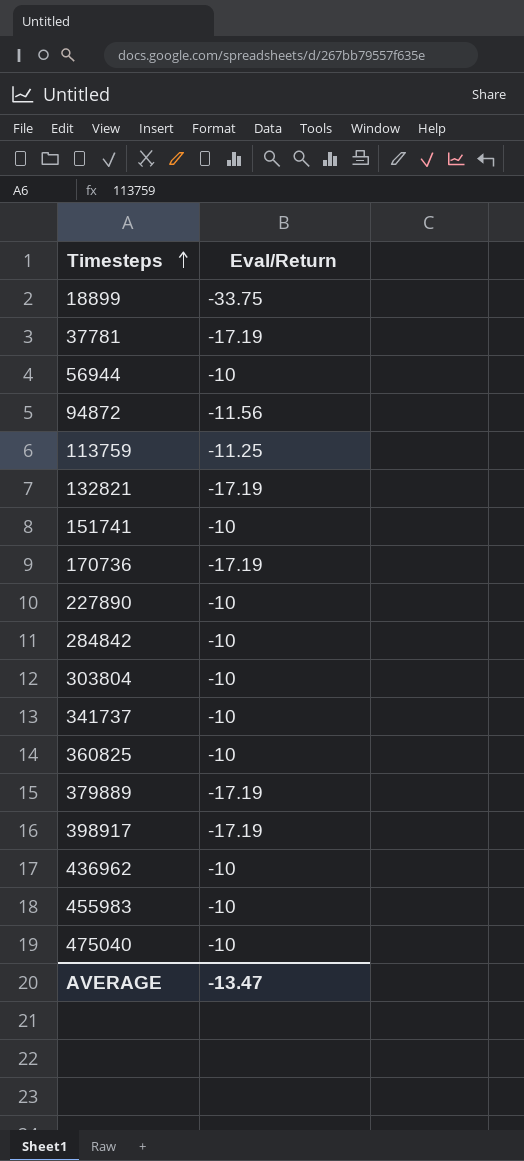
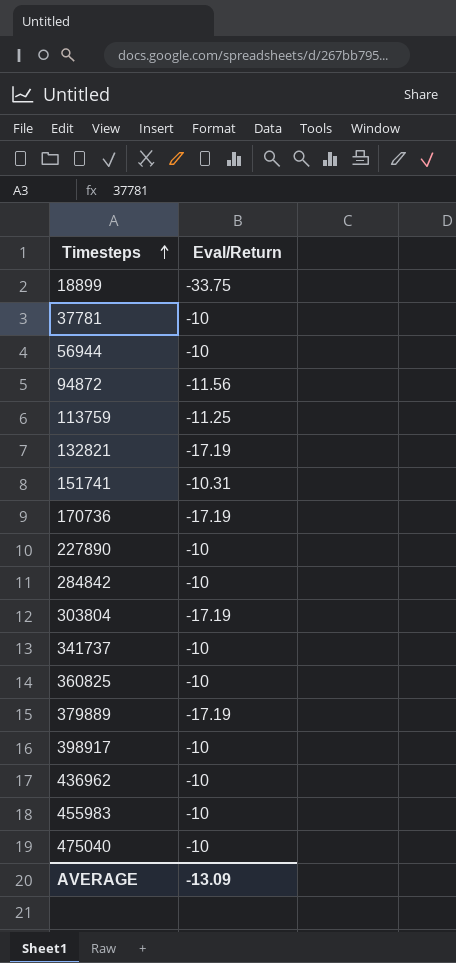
37781 | Eval/Return: -17.19 -> -10
151741 | Eval/Return: -10 -> -10.31
303804 | Eval/Return: -10 -> -17.19
398917 | Eval/Return: -17.19 -> -10
AVERAGE | Eval/Return: -13.47 -> -13.09

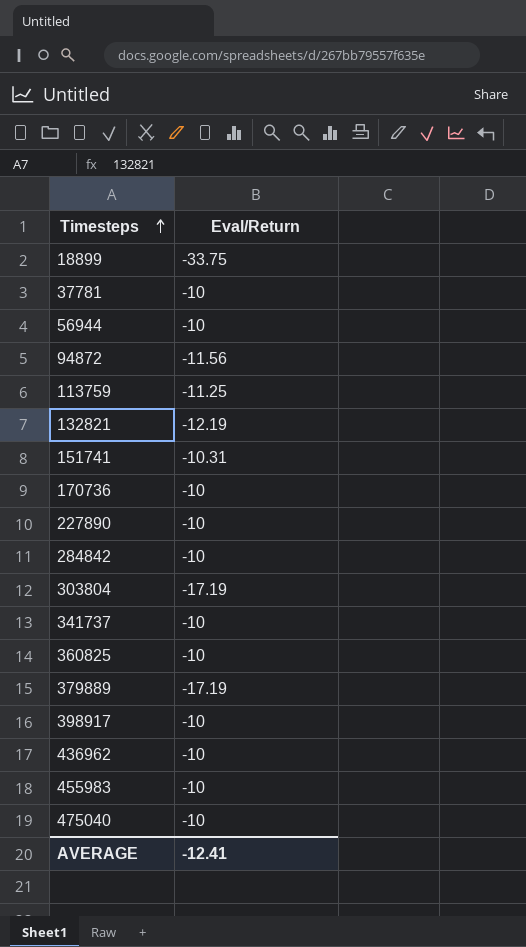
132821 | Eval/Return: -17.19 -> -12.19
170736 | Eval/Return: -17.19 -> -10
AVERAGE | Eval/Return: -13.09 -> -12.41

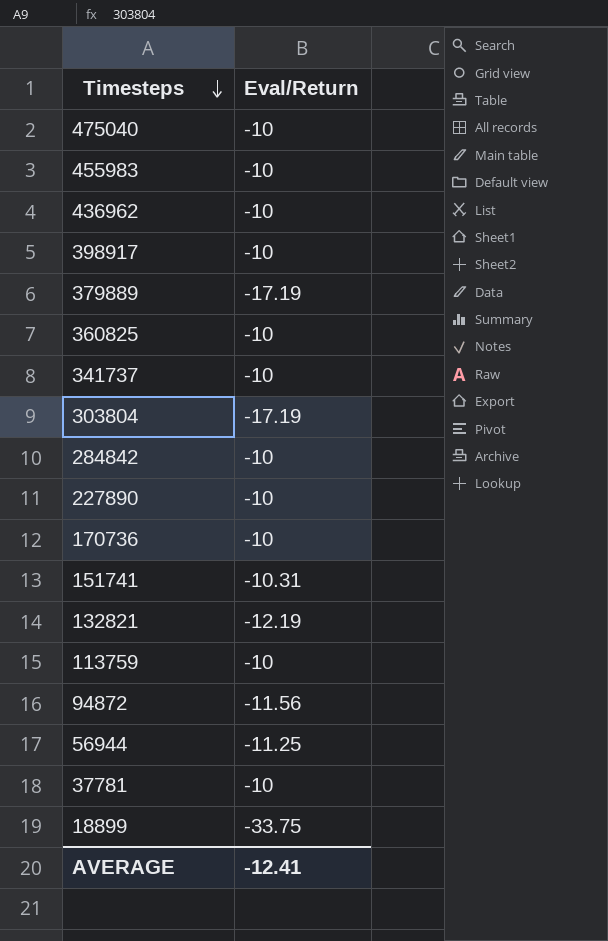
row order: Timesteps ascending -> Timesteps descending
113759 | Eval/Return: -11.25 -> -10
56944 | Eval/Return: -10 -> -11.25

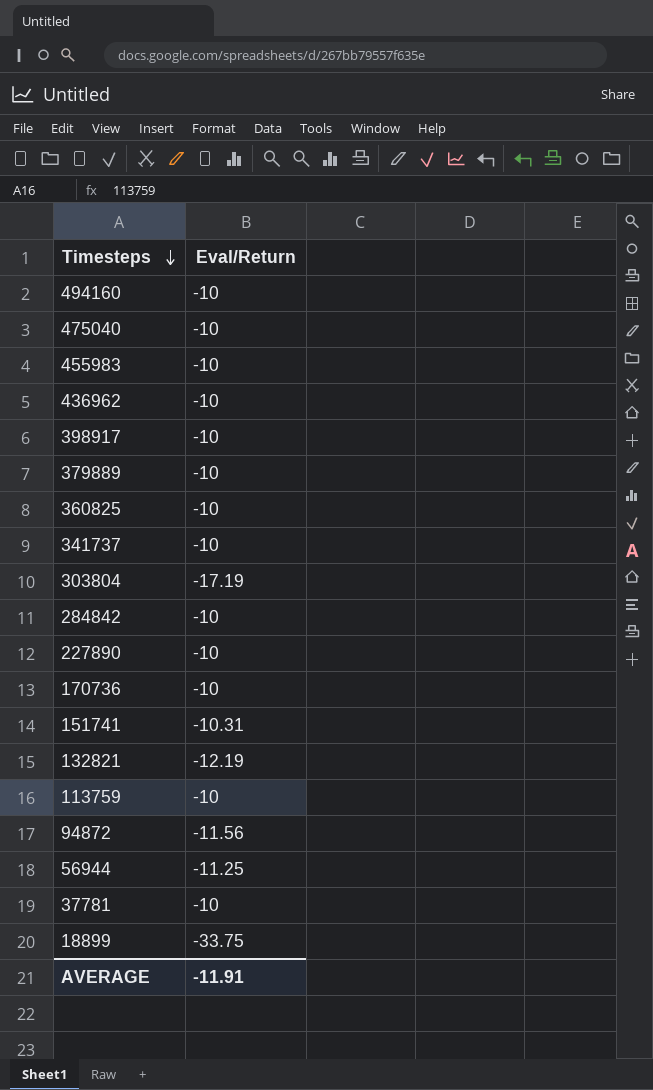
row 494160: none -> -10
379889 | Eval/Return: -17.19 -> -10
AVERAGE | Eval/Return: -12.41 -> -11.91

